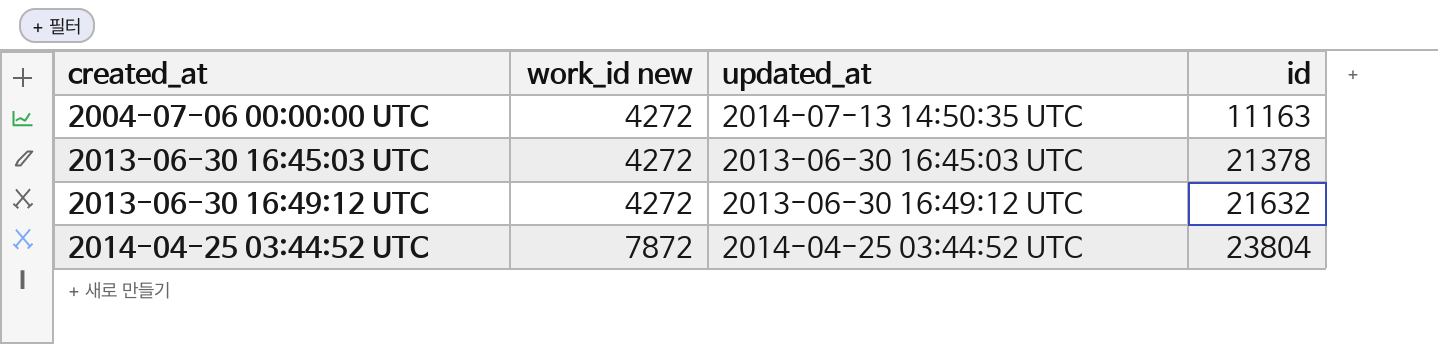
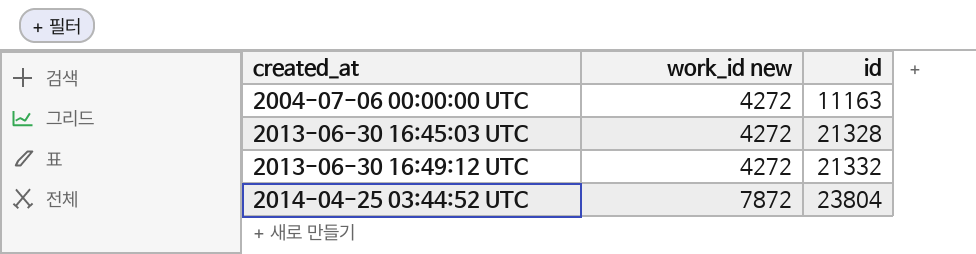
column updated_at | position: 3 -> none
2013-06-30 16:45:03 UTC | id: 21378 -> 21328
2013-06-30 16:49:12 UTC | id: 21632 -> 21332

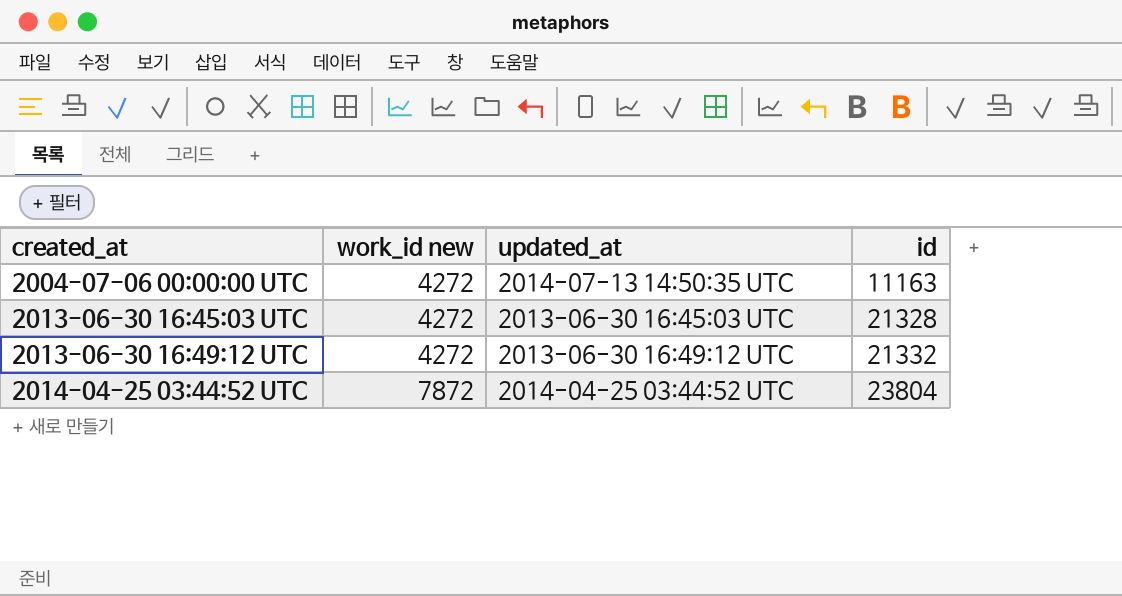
column updated_at | position: none -> 3

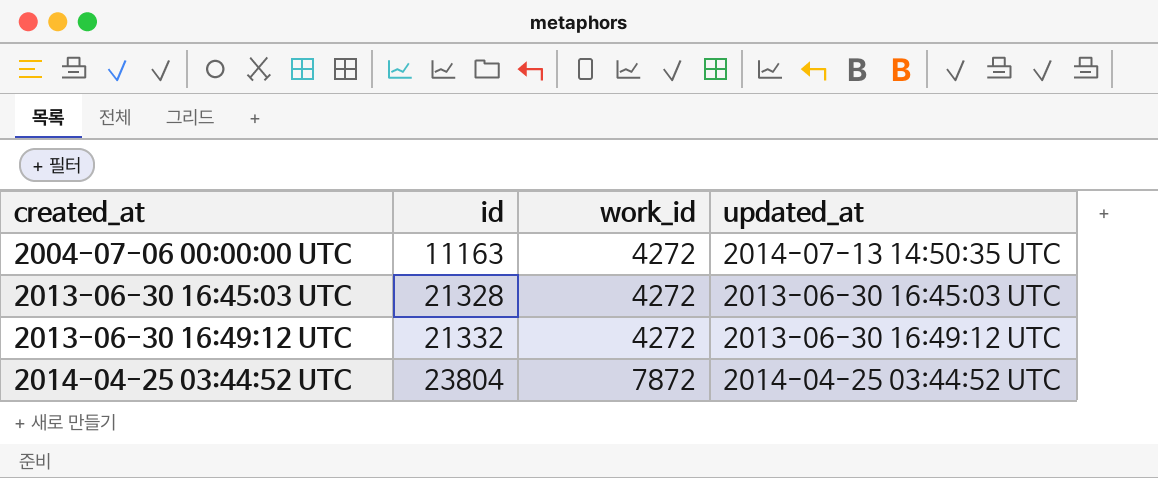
column id | position: 4 -> 2
column name: work_id new -> work_id

